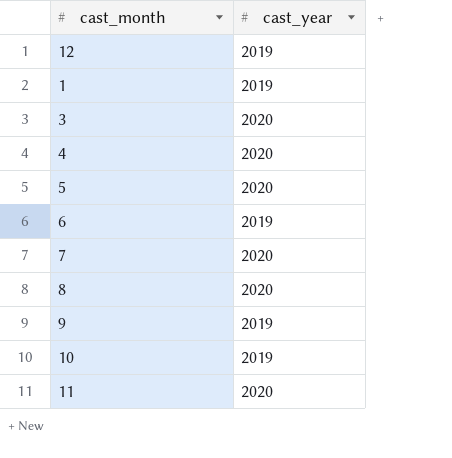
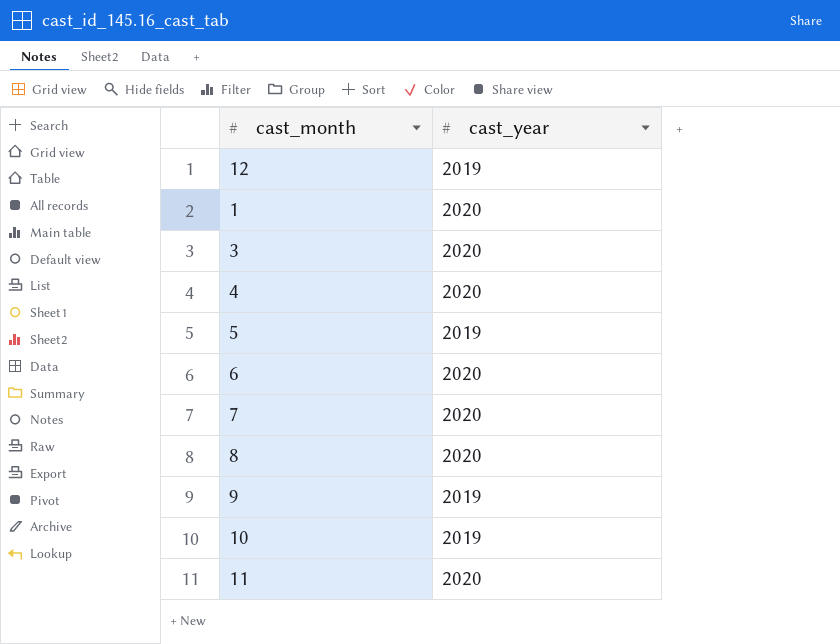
1 | cast_year: 2019 -> 2020
5 | cast_year: 2020 -> 2019
6 | cast_year: 2019 -> 2020

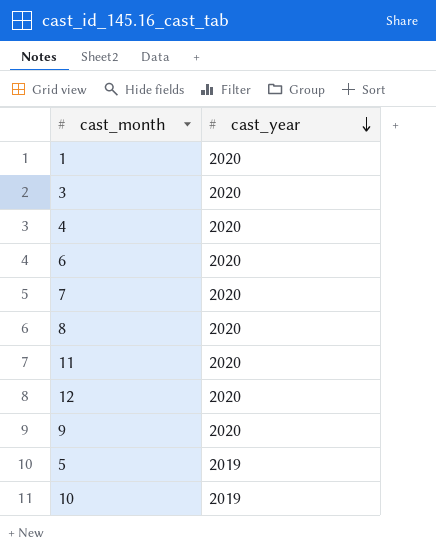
row order: none -> cast_year descending
12 | cast_year: 2019 -> 2020
9 | cast_year: 2019 -> 2020

